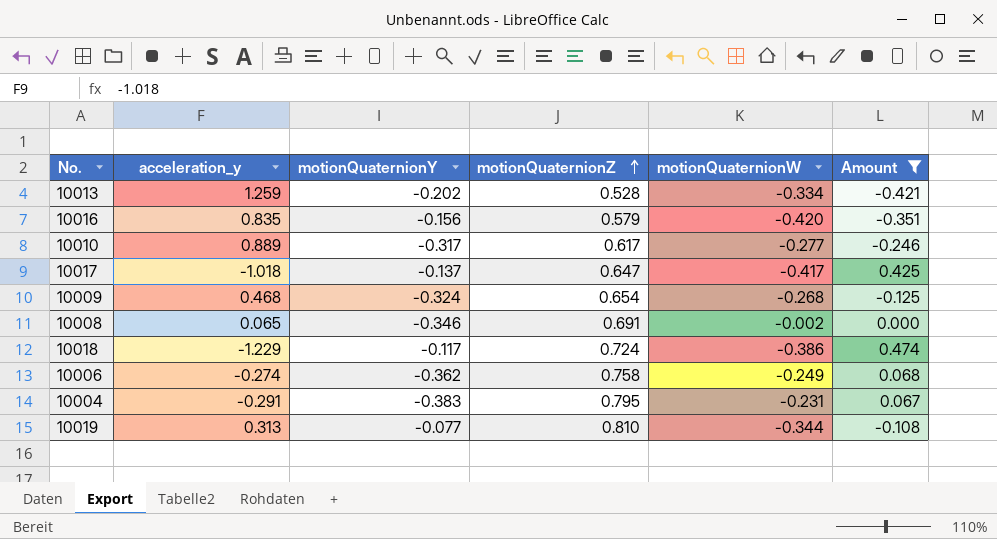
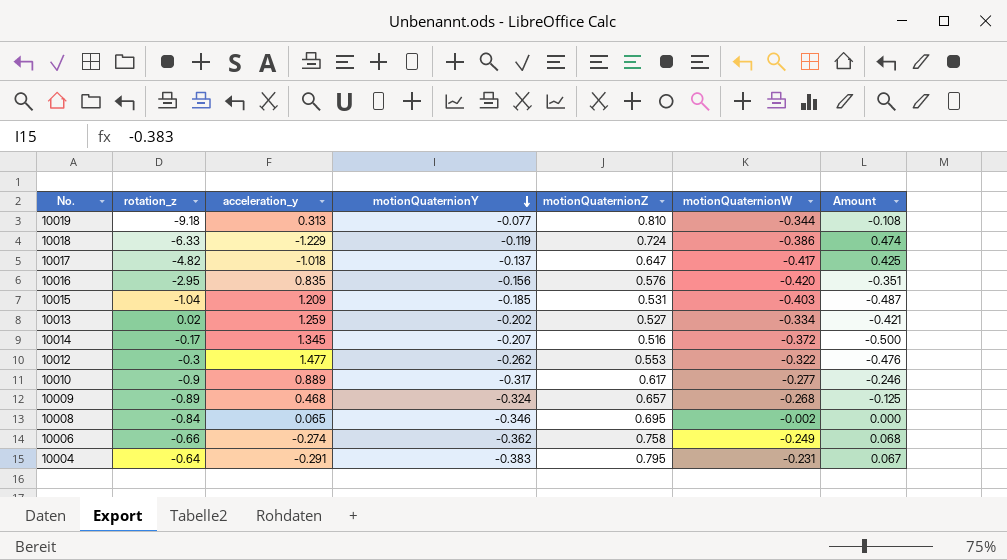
filter: Amount >= -0.421 -> none
row order: motionQuaternionZ ascending -> motionQuaternionY descending
column rotation_z | position: none -> 2
10018 | motionQuaternionY: -0.117 -> -0.119
10016 | motionQuaternionZ: 0.579 -> 0.576
10013 | motionQuaternionZ: 0.528 -> 0.527
10009 | motionQuaternionZ: 0.654 -> 0.657
10008 | motionQuaternionZ: 0.691 -> 0.695

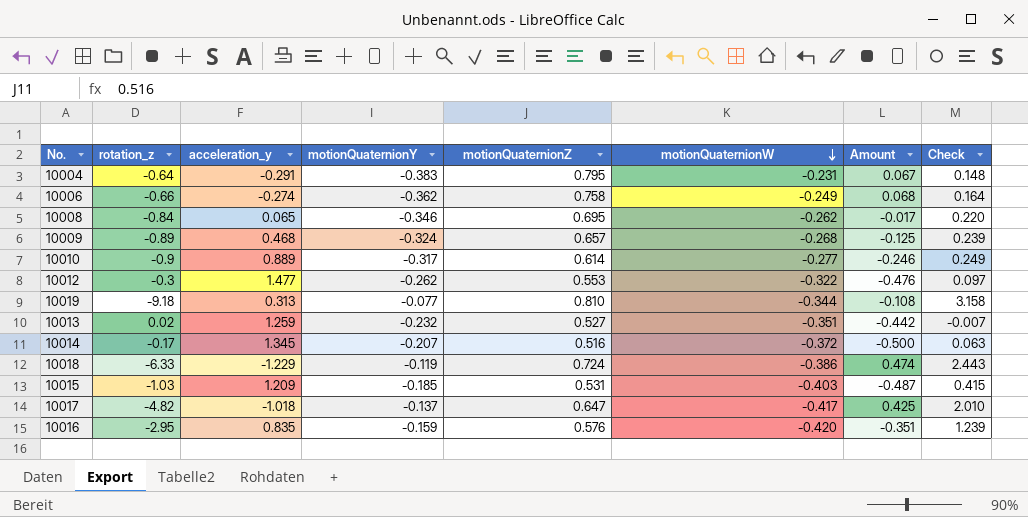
row order: motionQuaternionY descending -> motionQuaternionW descending
column Check | formula: none -> [rotation_z] * [motionQuaternionW]
10008 | motionQuaternionW: -0.002 -> -0.262
10008 | Amount: 0.000 -> -0.017
10010 | motionQuaternionZ: 0.617 -> 0.614
10013 | motionQuaternionY: -0.202 -> -0.232
10013 | motionQuaternionW: -0.334 -> -0.351
10013 | Amount: -0.421 -> -0.442
10015 | rotation_z: -1.04 -> -1.03
10016 | motionQuaternionY: -0.156 -> -0.159

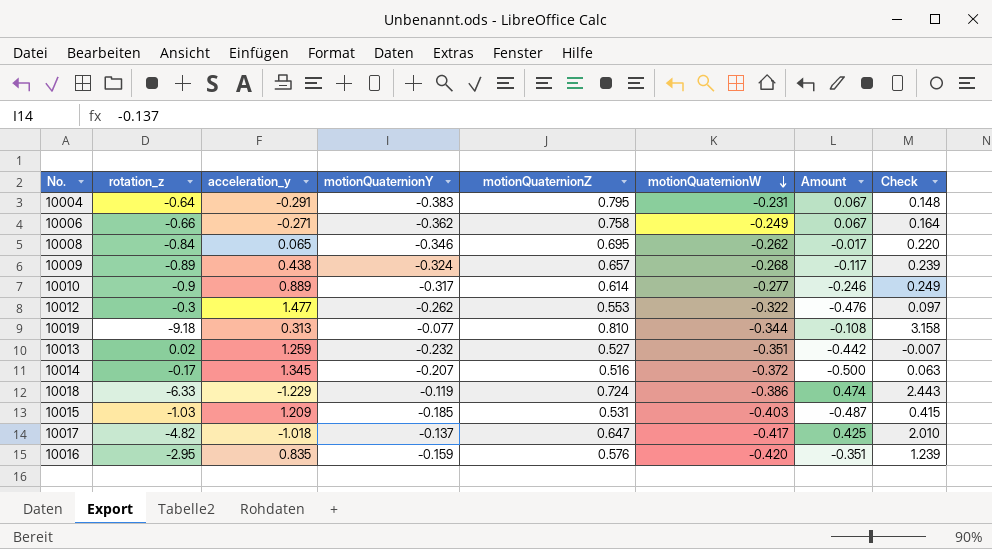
10006 | acceleration_y: -0.274 -> -0.271
10006 | Amount: 0.068 -> 0.067
10009 | acceleration_y: 0.468 -> 0.438
10009 | Amount: -0.125 -> -0.117

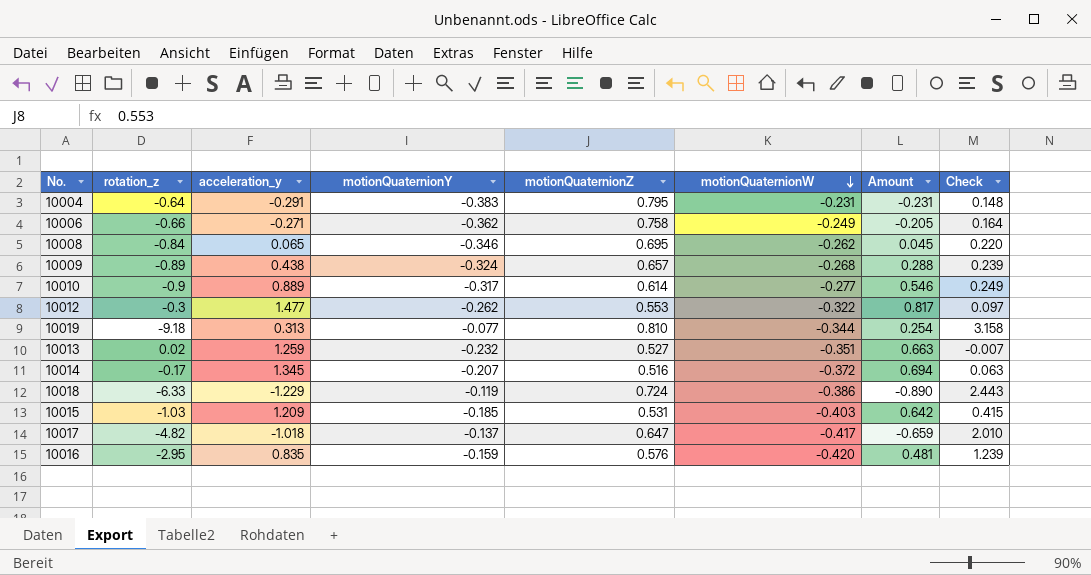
column Amount | formula: [acceleration_y] * [motionQuaternionW] -> [acceleration_y] * [motionQuaternionZ]

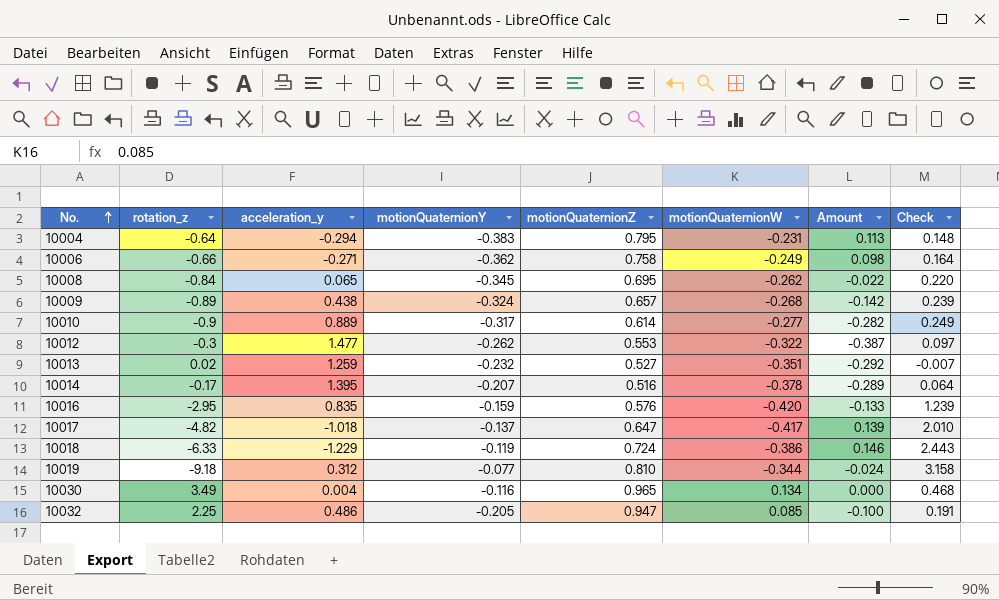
row order: motionQuaternionW descending -> No. ascending
column Amount | formula: [acceleration_y] * [motionQuaternionZ] -> [acceleration_y] * [motionQuaternionY]
row 10015: -1.03 | 1.209 | -0.185 | 0.531 | -0.403 | 0.642 | 0.415 -> none
10004 | acceleration_y: -0.291 -> -0.294
10008 | motionQuaternionY: -0.346 -> -0.345
10014 | acceleration_y: 1.345 -> 1.395
10014 | motionQuaternionW: -0.372 -> -0.378
10014 | Check: 0.063 -> 0.064
10019 | acceleration_y: 0.313 -> 0.312
row 10030: none -> 3.49 | 0.004 | -0.116 | 0.965 | 0.134 | 0.000 | 0.468
row 10032: none -> 2.25 | 0.486 | -0.205 | 0.947 | 0.085 | -0.100 | 0.191

